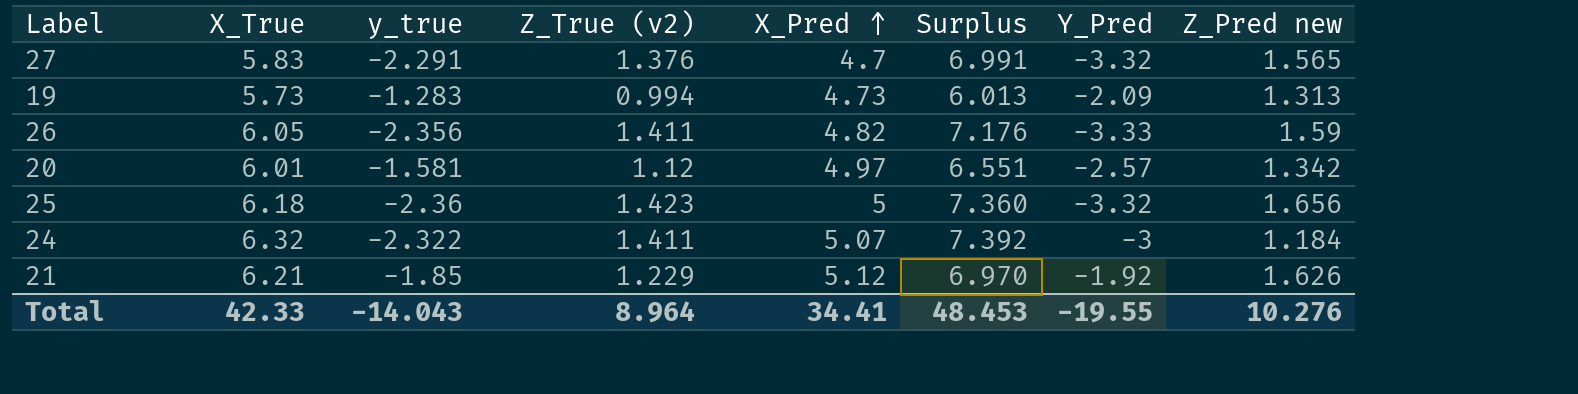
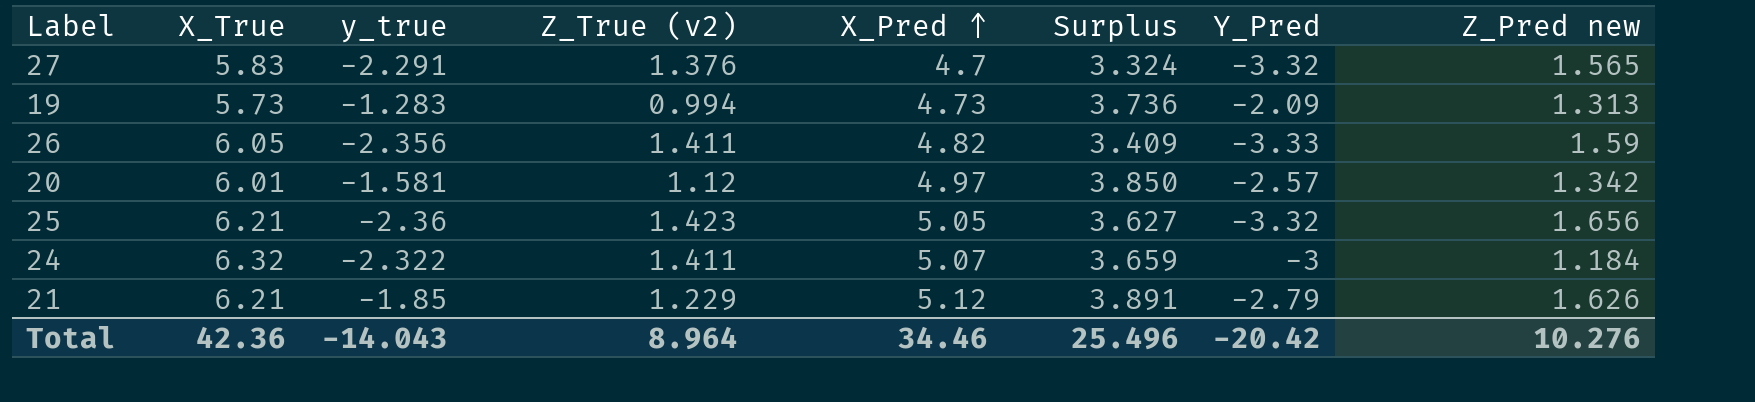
column Surplus | formula: [X_Pred] - [y_true] -> [X_Pred] - [Z_True (v2)]
25 | X_True: 6.18 -> 6.21
25 | X_Pred: 5 -> 5.05
21 | Y_Pred: -1.92 -> -2.79
Total | X_True: 42.33 -> 42.36
Total | X_Pred: 34.41 -> 34.46
Total | Surplus: 48.453 -> 25.496
Total | Y_Pred: -19.55 -> -20.42

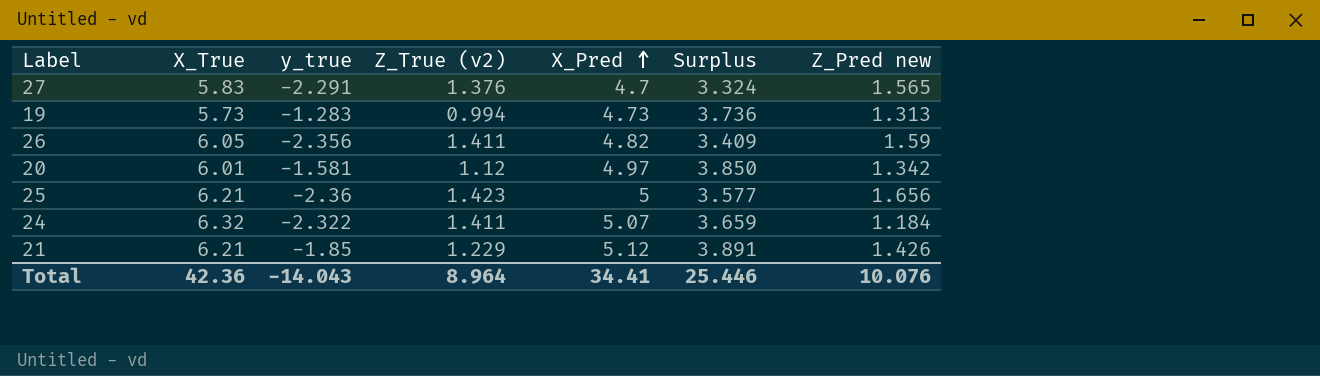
column Y_Pred | position: 7 -> none
25 | X_Pred: 5.05 -> 5
25 | Surplus: 3.627 -> 3.577
21 | Z_Pred new: 1.626 -> 1.426
Total | X_Pred: 34.46 -> 34.41
Total | Surplus: 25.496 -> 25.446
Total | Z_Pred new: 10.276 -> 10.076

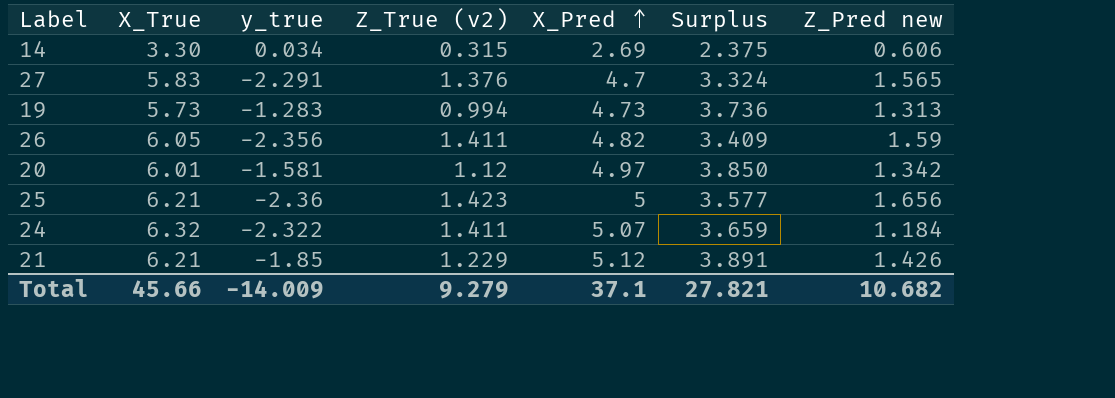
row 14: none -> 3.30 | 0.034 | 0.315 | 2.69 | 2.375 | 0.606
Total | X_True: 42.36 -> 45.66
Total | y_true: -14.043 -> -14.009
Total | Z_True (v2): 8.964 -> 9.279
Total | X_Pred: 34.41 -> 37.1
Total | Surplus: 25.446 -> 27.821
Total | Z_Pred new: 10.076 -> 10.682

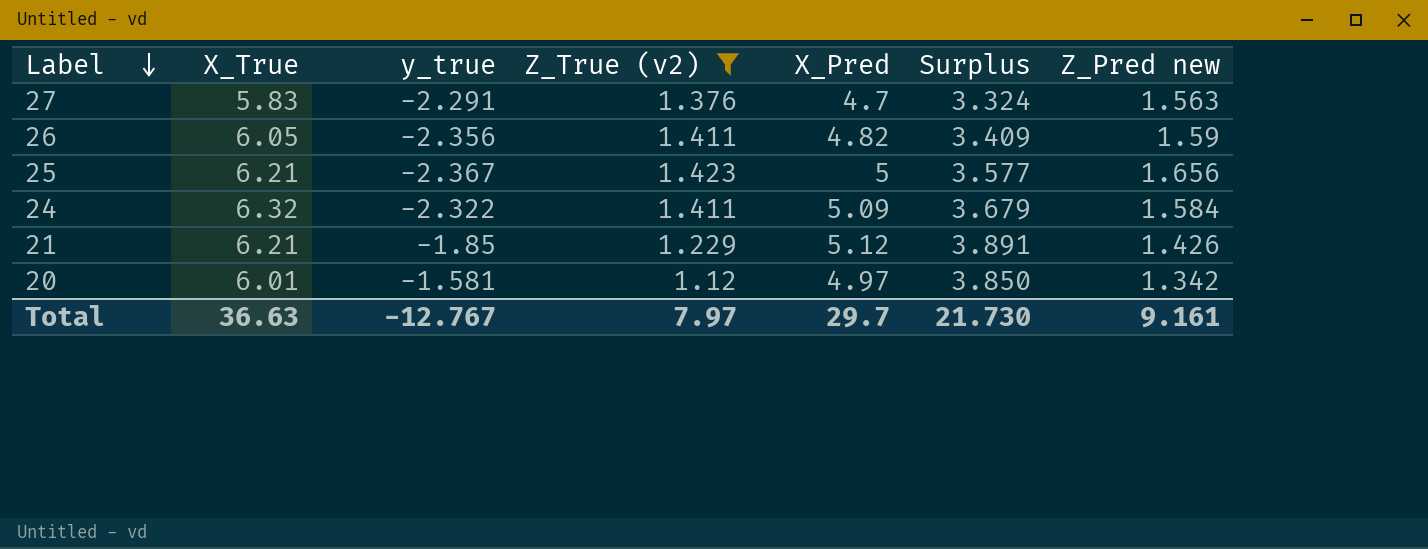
filter: none -> Z_True (v2) >= 1.12
row order: X_Pred ascending -> Label descending
27 | Z_Pred new: 1.565 -> 1.563
25 | y_true: -2.36 -> -2.367
24 | X_Pred: 5.07 -> 5.09
24 | Surplus: 3.659 -> 3.679
24 | Z_Pred new: 1.184 -> 1.584
Total | X_True: 45.66 -> 36.63
Total | y_true: -14.009 -> -12.767
Total | Z_True (v2): 9.279 -> 7.97
Total | X_Pred: 37.1 -> 29.7
Total | Surplus: 27.821 -> 21.730
Total | Z_Pred new: 10.682 -> 9.161

